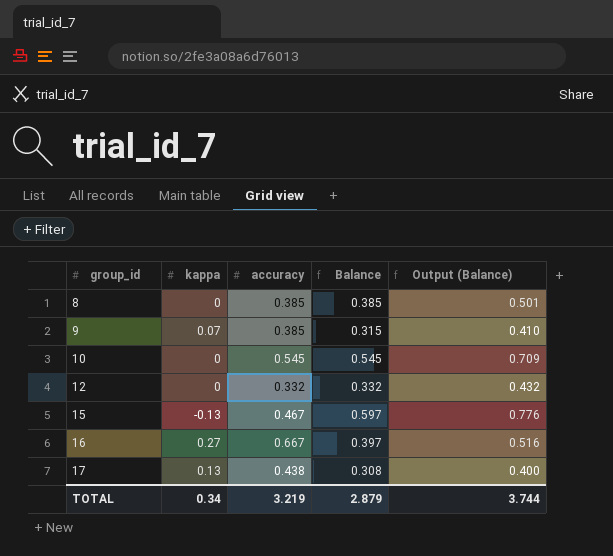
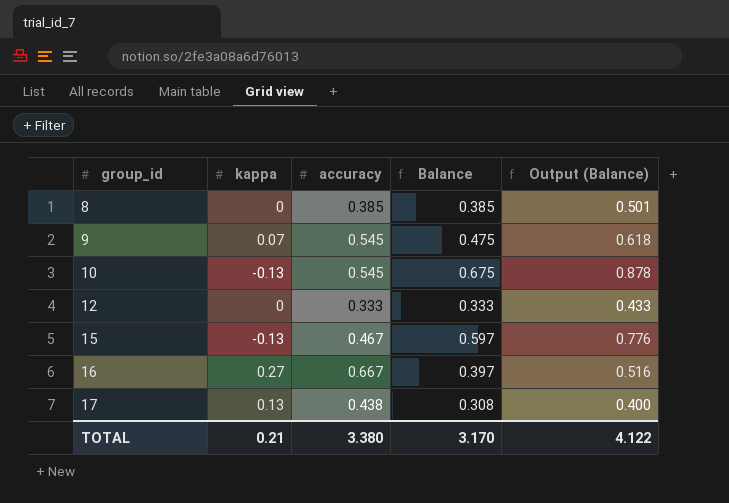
9 | accuracy: 0.385 -> 0.545
9 | Balance: 0.315 -> 0.475
9 | Output (Balance): 0.410 -> 0.618
10 | kappa: 0 -> -0.13
10 | Balance: 0.545 -> 0.675
10 | Output (Balance): 0.709 -> 0.878
12 | accuracy: 0.332 -> 0.333
12 | Balance: 0.332 -> 0.333
12 | Output (Balance): 0.432 -> 0.433
TOTAL | kappa: 0.34 -> 0.21
TOTAL | accuracy: 3.219 -> 3.380
TOTAL | Balance: 2.879 -> 3.170
TOTAL | Output (Balance): 3.744 -> 4.122

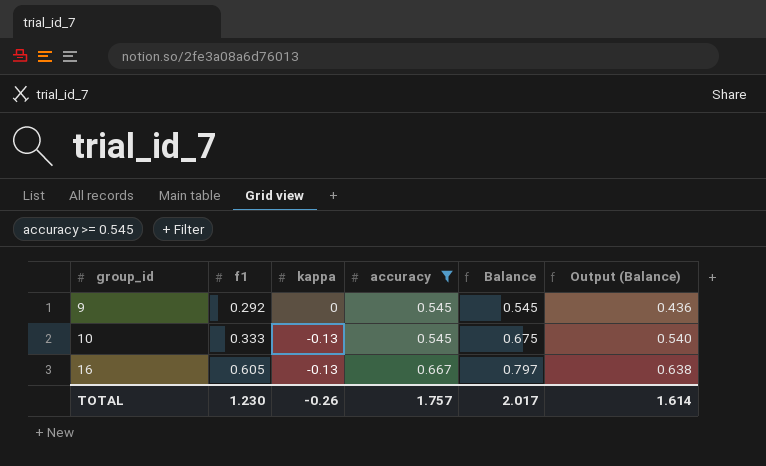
filter: none -> accuracy >= 0.545
column f1 | position: none -> 2
column Output (Balance) | formula: [Balance] * 1.3 -> [Balance] * 0.8
9 | kappa: 0.07 -> 0
9 | Balance: 0.475 -> 0.545
16 | kappa: 0.27 -> -0.13
16 | Balance: 0.397 -> 0.797
TOTAL | kappa: 0.21 -> -0.26
TOTAL | accuracy: 3.380 -> 1.757
TOTAL | Balance: 3.170 -> 2.017
TOTAL | Output (Balance): 4.122 -> 1.614

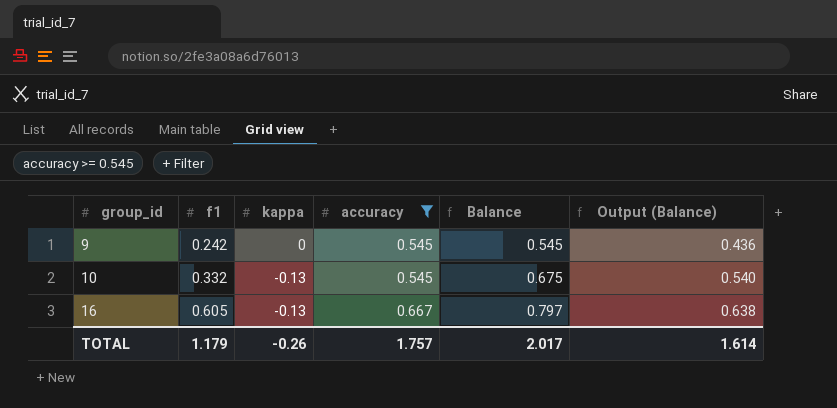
9 | f1: 0.292 -> 0.242
10 | f1: 0.333 -> 0.332
TOTAL | f1: 1.230 -> 1.179

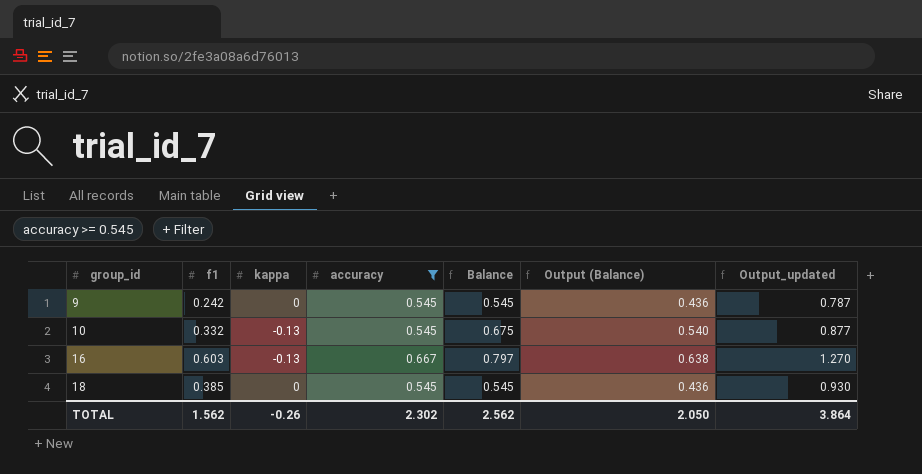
column Output_updated | formula: none -> [f1] + [accuracy]
16 | f1: 0.605 -> 0.603
row 18: none -> 0.385 | 0 | 0.545 | 0.545 | 0.436 | 0.930
TOTAL | f1: 1.179 -> 1.562
TOTAL | accuracy: 1.757 -> 2.302
TOTAL | Balance: 2.017 -> 2.562
TOTAL | Output (Balance): 1.614 -> 2.050

